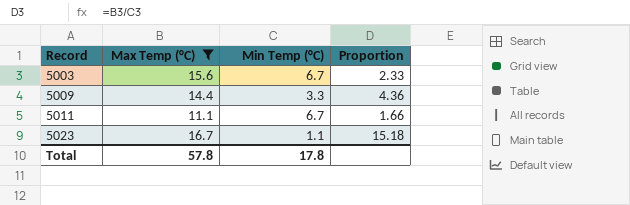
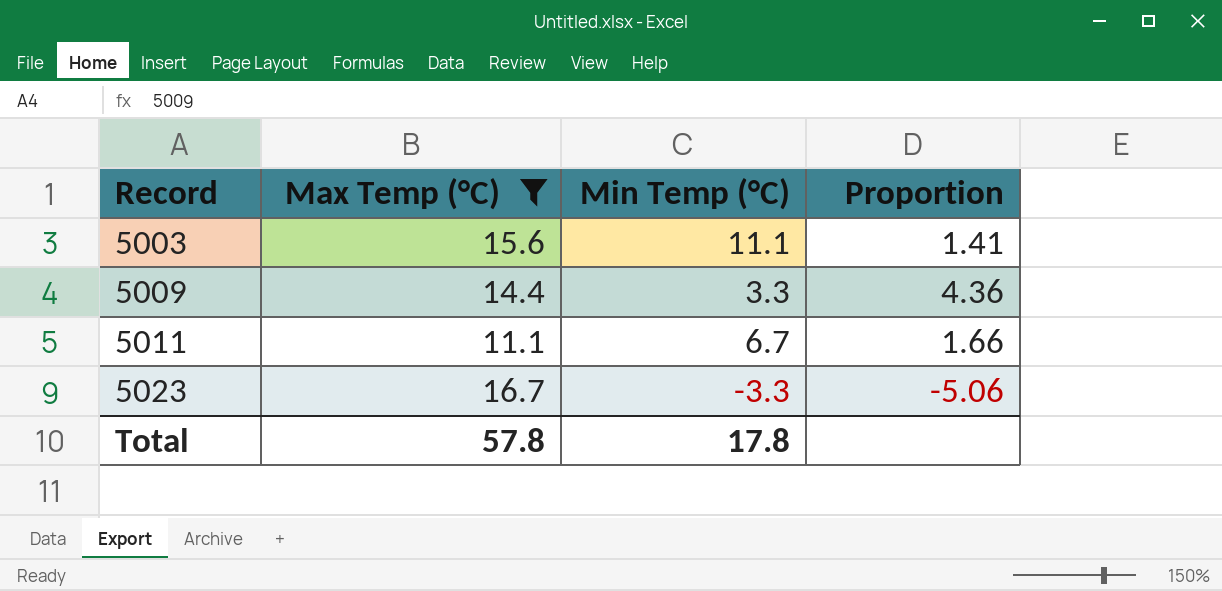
5003 | Min Temp (°C): 6.7 -> 11.1
5003 | Proportion: 2.33 -> 1.41
5023 | Min Temp (°C): 1.1 -> -3.3
5023 | Proportion: 15.18 -> -5.06

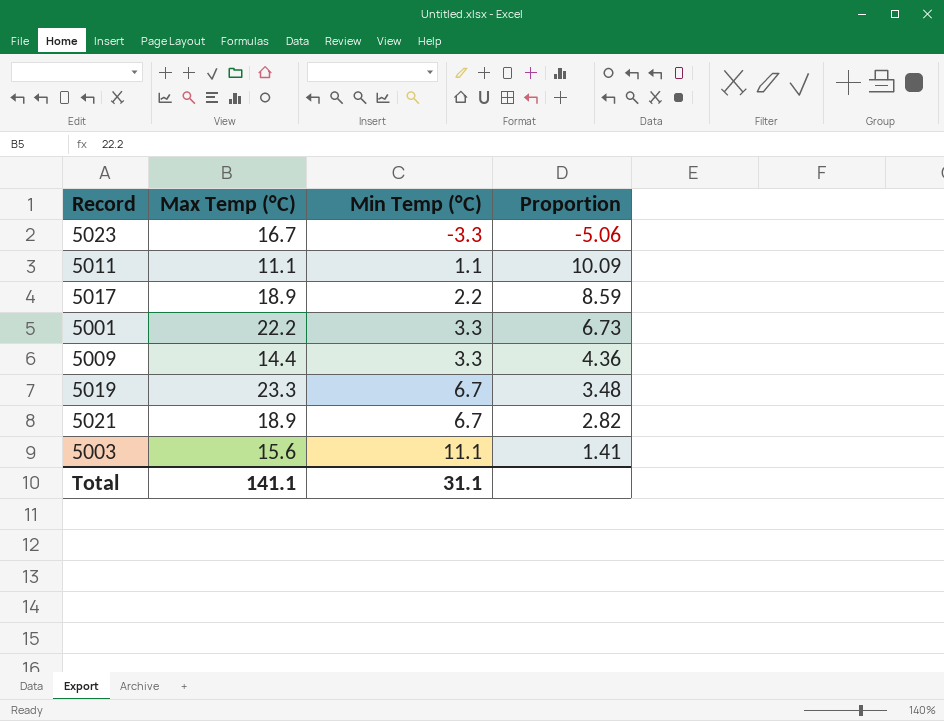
filter: Max Temp (°C) <= 16.7 -> none
row order: Record ascending -> Min Temp (°C) ascending
5011 | Min Temp (°C): 6.7 -> 1.1
5011 | Proportion: 1.66 -> 10.09
Total | Max Temp (°C): 57.8 -> 141.1
Total | Min Temp (°C): 17.8 -> 31.1

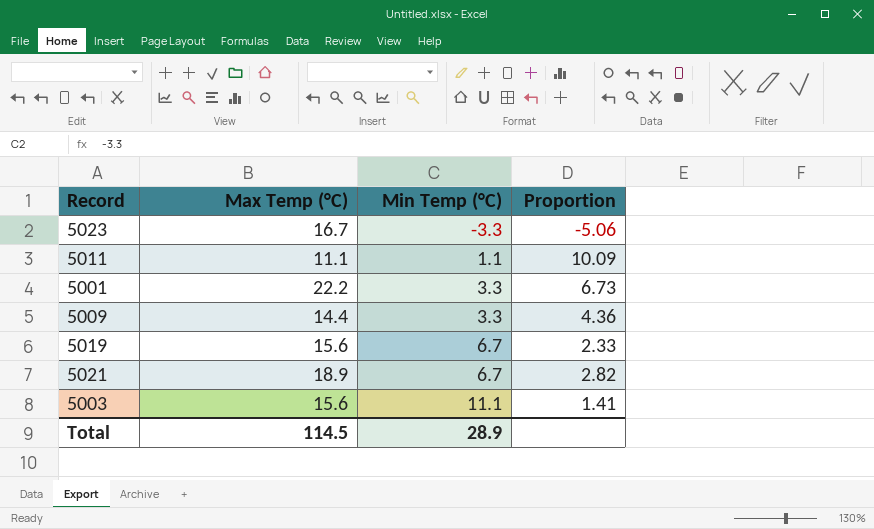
row 5017: 18.9 | 2.2 | 8.59 -> none
5019 | Max Temp (°C): 23.3 -> 15.6
5019 | Proportion: 3.48 -> 2.33
Total | Max Temp (°C): 141.1 -> 114.5
Total | Min Temp (°C): 31.1 -> 28.9

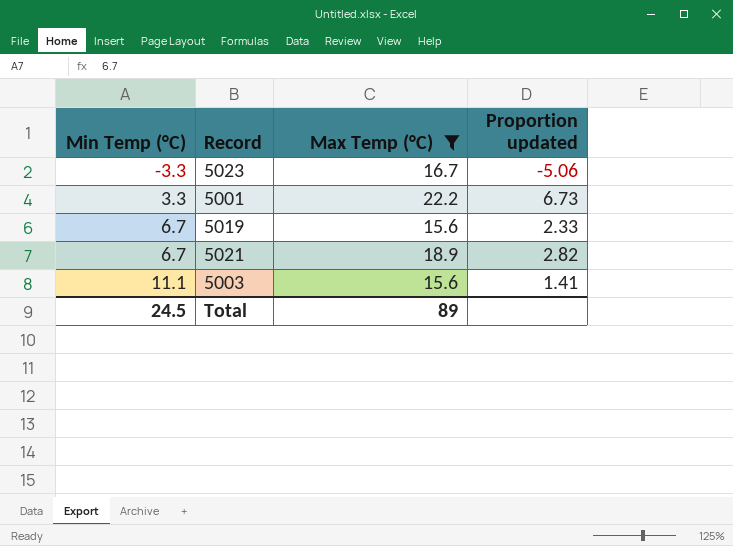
filter: none -> Max Temp (°C) >= 15.6
column Min Temp (°C) | position: 3 -> 1
column name: Proportion -> Proportion updated
Total | Min Temp (°C): 28.9 -> 24.5
Total | Max Temp (°C): 114.5 -> 89

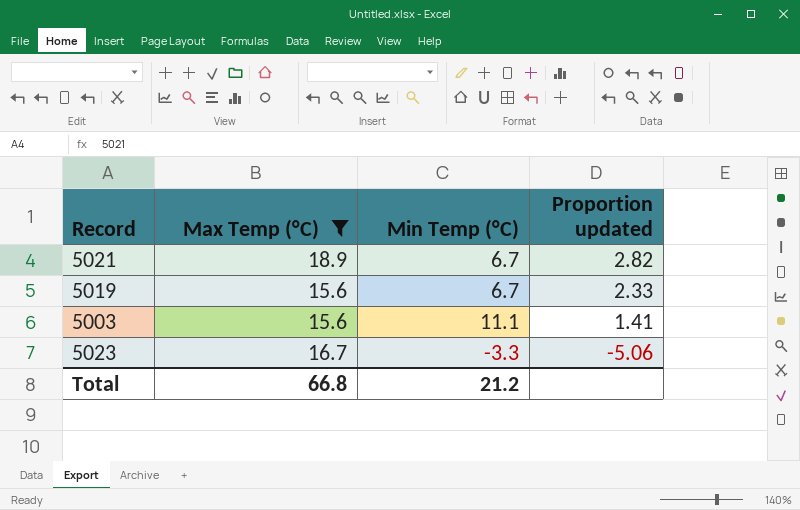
row order: Min Temp (°C) ascending -> Proportion updated descending
column Min Temp (°C) | position: 1 -> 3
row 5001: 3.3 | 22.2 | 6.73 -> none
Total | Max Temp (°C): 89 -> 66.8
Total | Min Temp (°C): 24.5 -> 21.2

